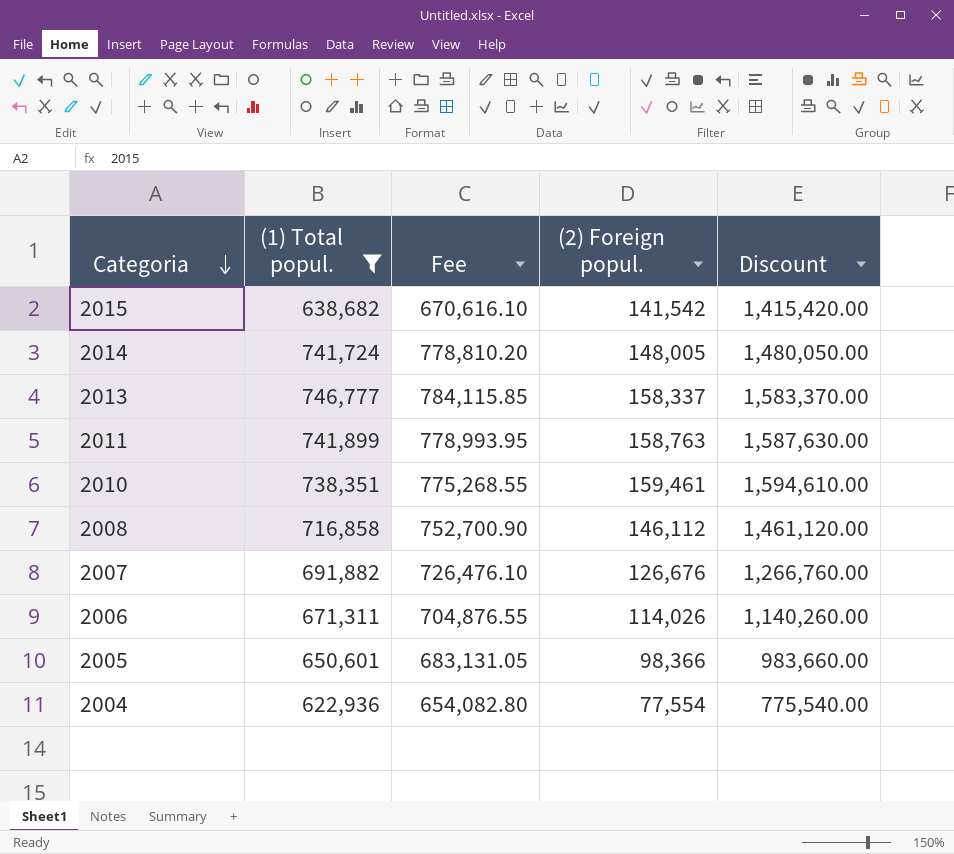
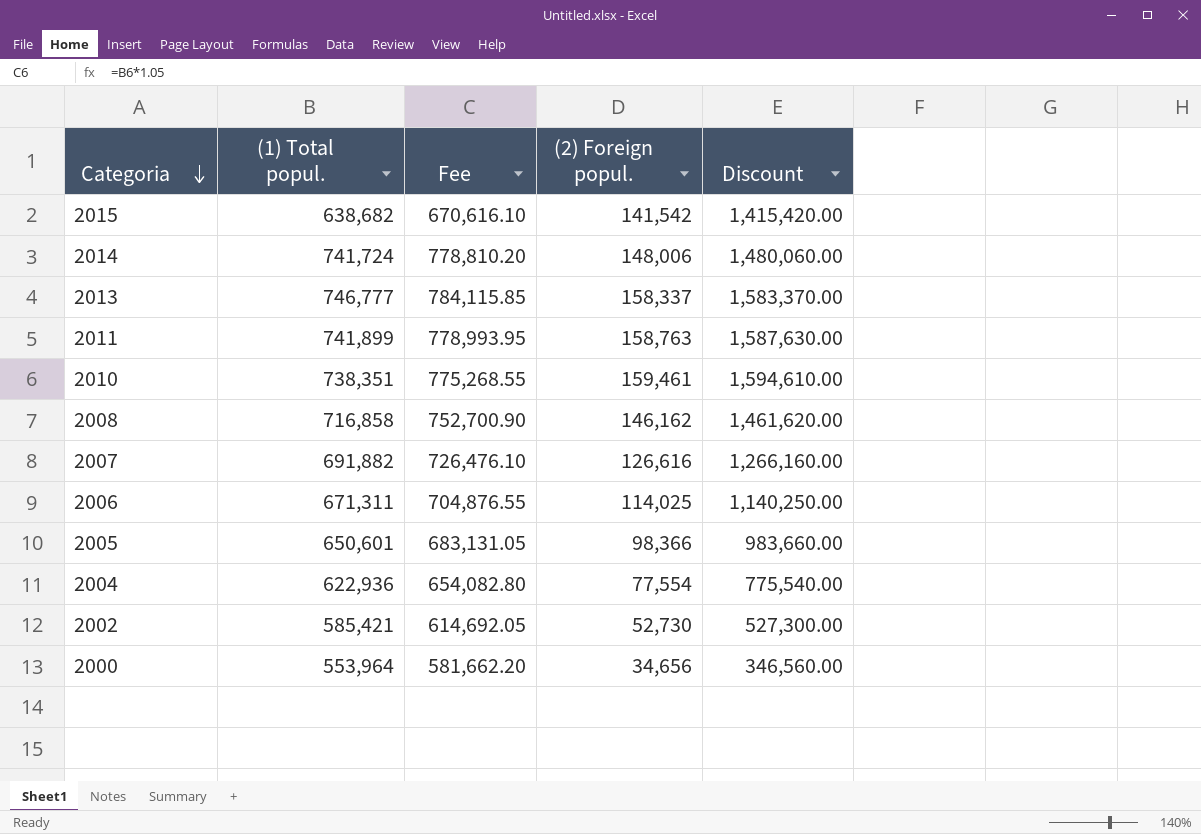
filter: (1) Total popul. >= 622,936 -> none
2014 | (2) Foreign popul.: 148,005 -> 148,006
2014 | Discount: 1,480,050.00 -> 1,480,060.00
2008 | (2) Foreign popul.: 146,112 -> 146,162
2008 | Discount: 1,461,120.00 -> 1,461,620.00
2007 | (2) Foreign popul.: 126,676 -> 126,616
2007 | Discount: 1,266,760.00 -> 1,266,160.00
2006 | (2) Foreign popul.: 114,026 -> 114,025
2006 | Discount: 1,140,260.00 -> 1,140,250.00

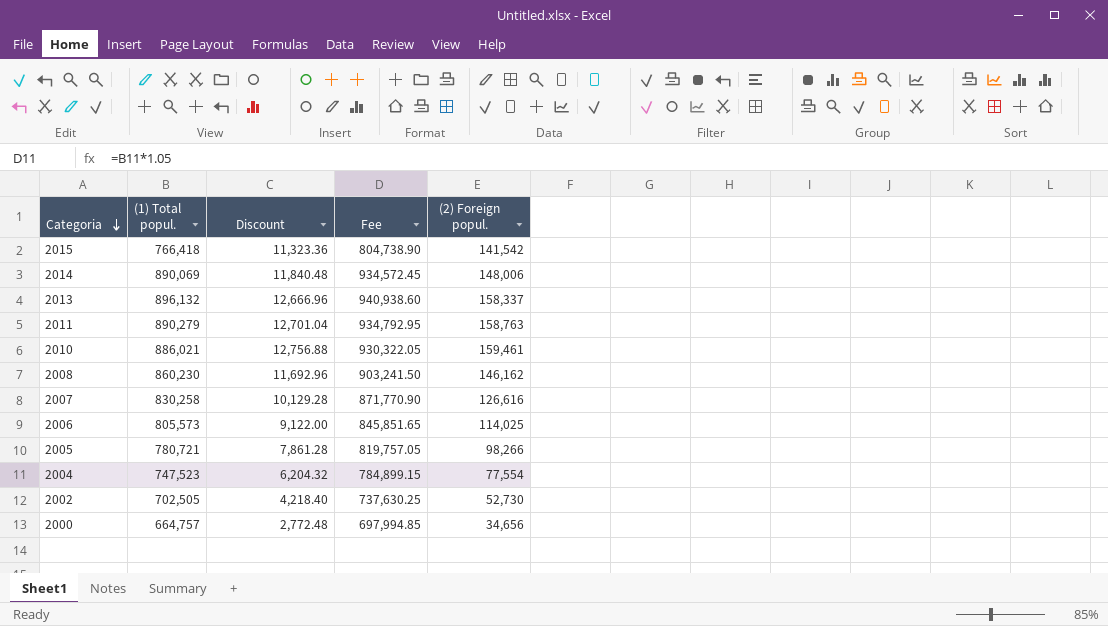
column Discount | formula: [(2) Foreign popul.] * 10 -> [(2) Foreign popul.] * 0.08
column Discount | position: 5 -> 3
2015 | (1) Total popul.: 638,682 -> 766,418
2015 | Fee: 670,616.10 -> 804,738.90
2014 | (1) Total popul.: 741,724 -> 890,069
2014 | Fee: 778,810.20 -> 934,572.45
2013 | (1) Total popul.: 746,777 -> 896,132
2013 | Fee: 784,115.85 -> 940,938.60
2011 | (1) Total popul.: 741,899 -> 890,279
2011 | Fee: 778,993.95 -> 934,792.95
2010 | (1) Total popul.: 738,351 -> 886,021
2010 | Fee: 775,268.55 -> 930,322.05
2008 | (1) Total popul.: 716,858 -> 860,230
2008 | Fee: 752,700.90 -> 903,241.50
2007 | (1) Total popul.: 691,882 -> 830,258
2007 | Fee: 726,476.10 -> 871,770.90
2006 | (1) Total popul.: 671,311 -> 805,573
2006 | Fee: 704,876.55 -> 845,851.65
2005 | (1) Total popul.: 650,601 -> 780,721
2005 | Fee: 683,131.05 -> 819,757.05
2005 | (2) Foreign popul.: 98,366 -> 98,266
2004 | (1) Total popul.: 622,936 -> 747,523
2004 | Fee: 654,082.80 -> 784,899.15
2002 | (1) Total popul.: 585,421 -> 702,505
2002 | Fee: 614,692.05 -> 737,630.25
2000 | (1) Total popul.: 553,964 -> 664,757
2000 | Fee: 581,662.20 -> 697,994.85

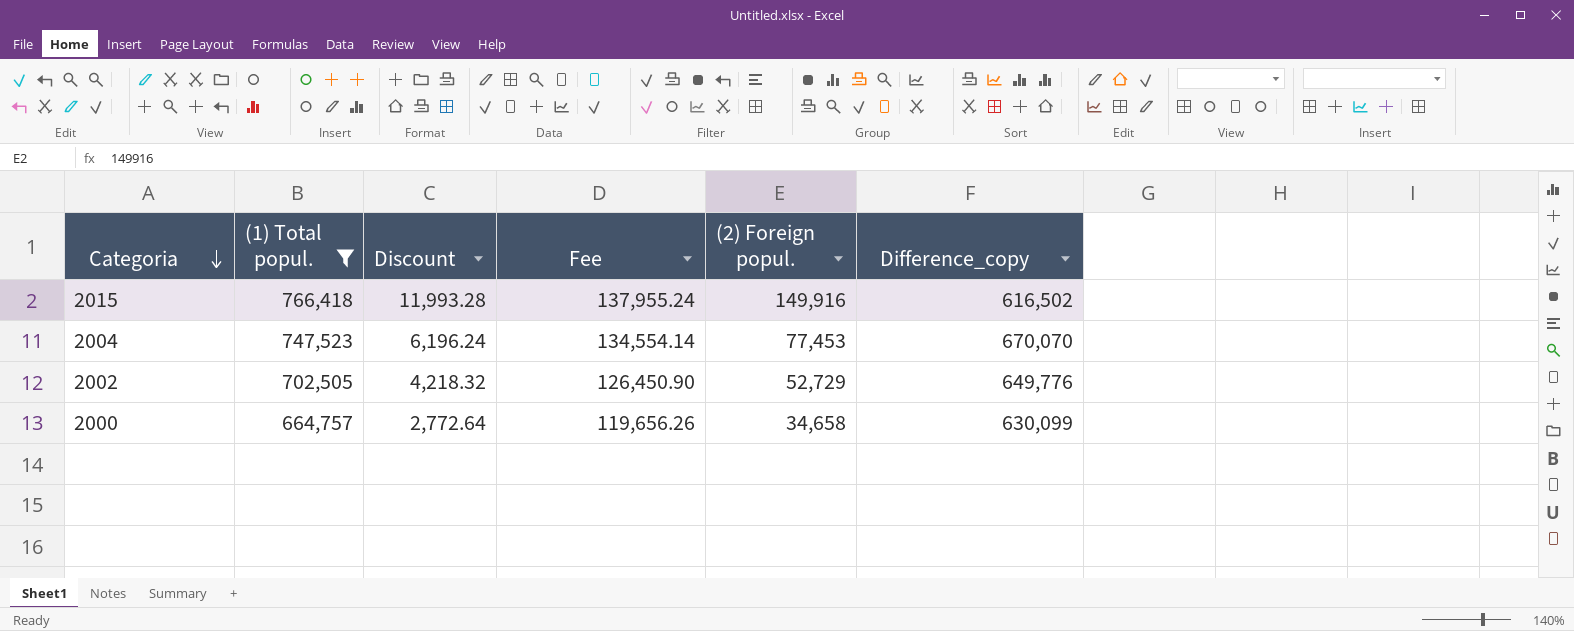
filter: none -> (1) Total popul. <= 766,418
column Fee | formula: [(1) Total popul.] * 1.05 -> [(1) Total popul.] * 0.18
column Difference_copy | formula: none -> [(1) Total popul.] - [(2) Foreign popul.]
2015 | Discount: 11,323.36 -> 11,993.28
2015 | (2) Foreign popul.: 141,542 -> 149,916
2004 | Discount: 6,204.32 -> 6,196.24
2004 | (2) Foreign popul.: 77,554 -> 77,453
2002 | Discount: 4,218.40 -> 4,218.32
2002 | (2) Foreign popul.: 52,730 -> 52,729
2000 | Discount: 2,772.48 -> 2,772.64
2000 | (2) Foreign popul.: 34,656 -> 34,658

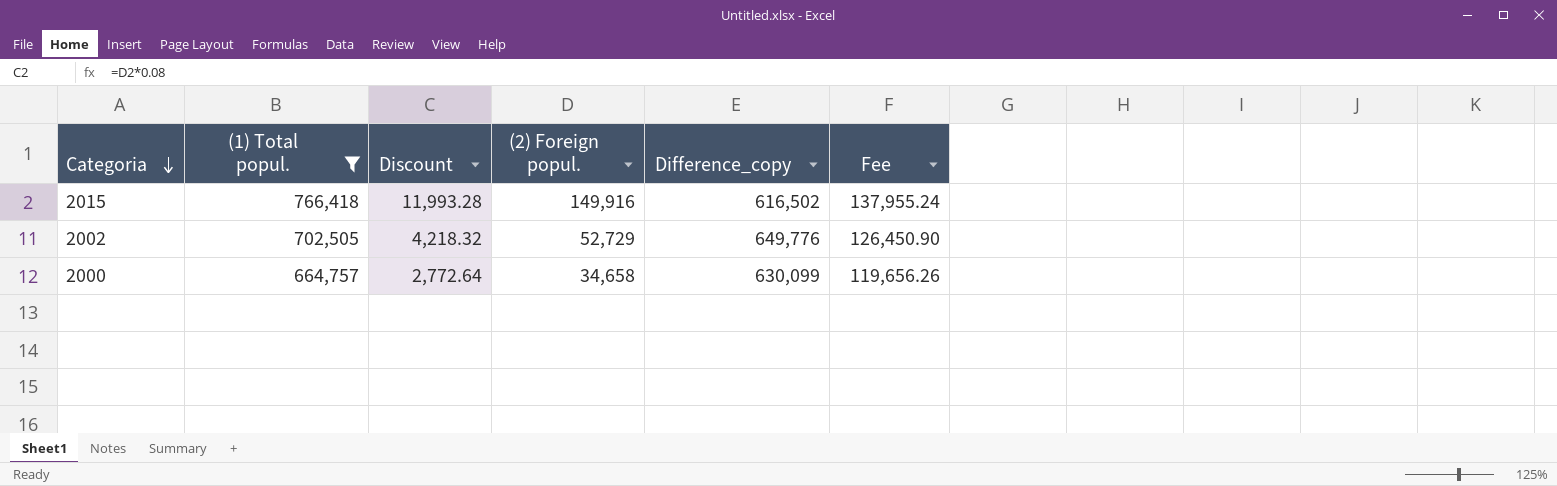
column Fee | position: 4 -> 6
row 2004: 747,523 | 6,196.24 | 134,554.14 | 77,453 | 670,070 -> none

